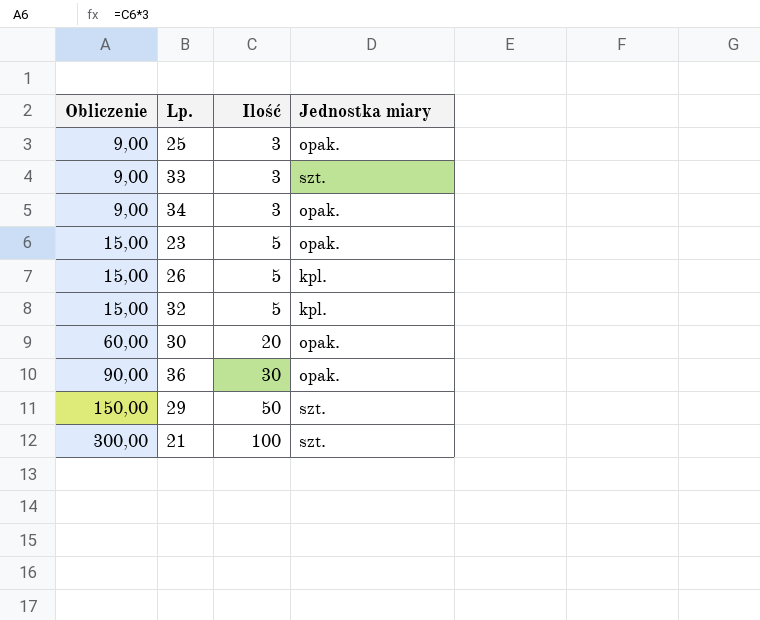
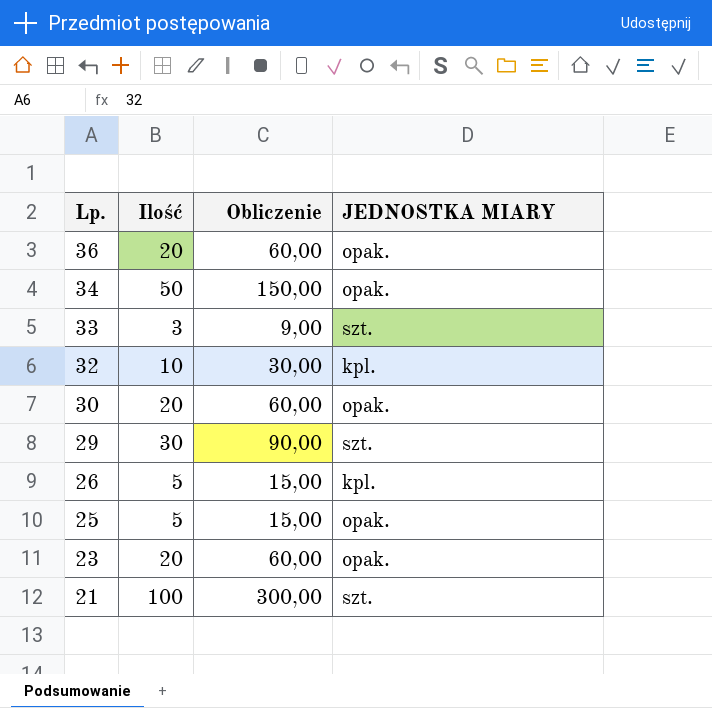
row order: Obliczenie ascending -> Lp. descending
column Obliczenie | position: 1 -> 3
column name: Jednostka miary -> JEDNOSTKA MIARY
36 | Ilość: 30 -> 20
36 | Obliczenie: 90,00 -> 60,00
34 | Ilość: 3 -> 50
34 | Obliczenie: 9,00 -> 150,00
32 | Ilość: 5 -> 10
32 | Obliczenie: 15,00 -> 30,00
29 | Ilość: 50 -> 30
29 | Obliczenie: 150,00 -> 90,00
25 | Ilość: 3 -> 5
25 | Obliczenie: 9,00 -> 15,00
23 | Ilość: 5 -> 20
23 | Obliczenie: 15,00 -> 60,00

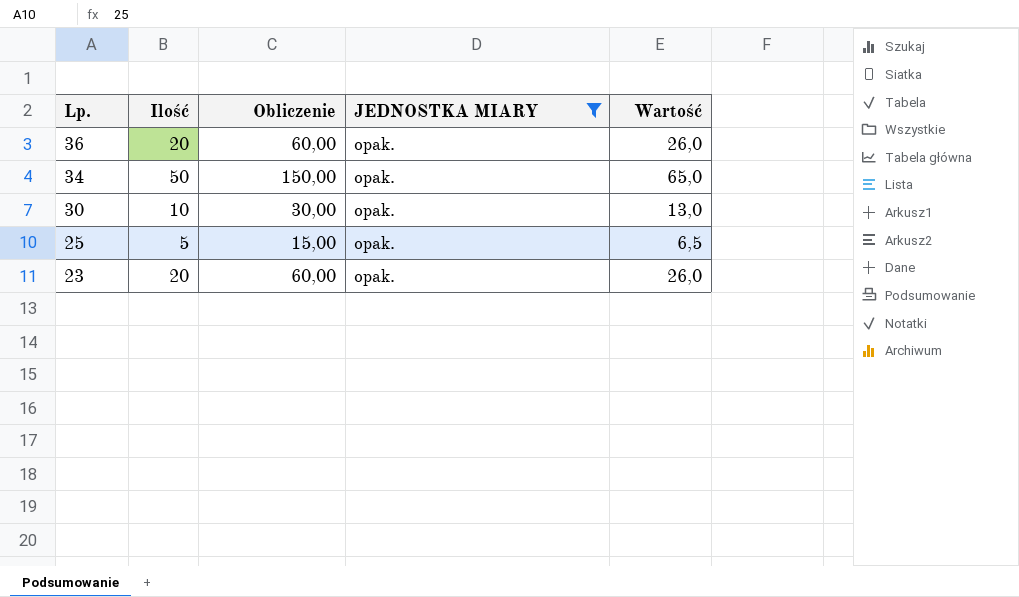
filter: none -> JEDNOSTKA MIARY = opak.
column Wartość | formula: none -> [Ilość] * 1,3
30 | Ilość: 20 -> 10
30 | Obliczenie: 60,00 -> 30,00

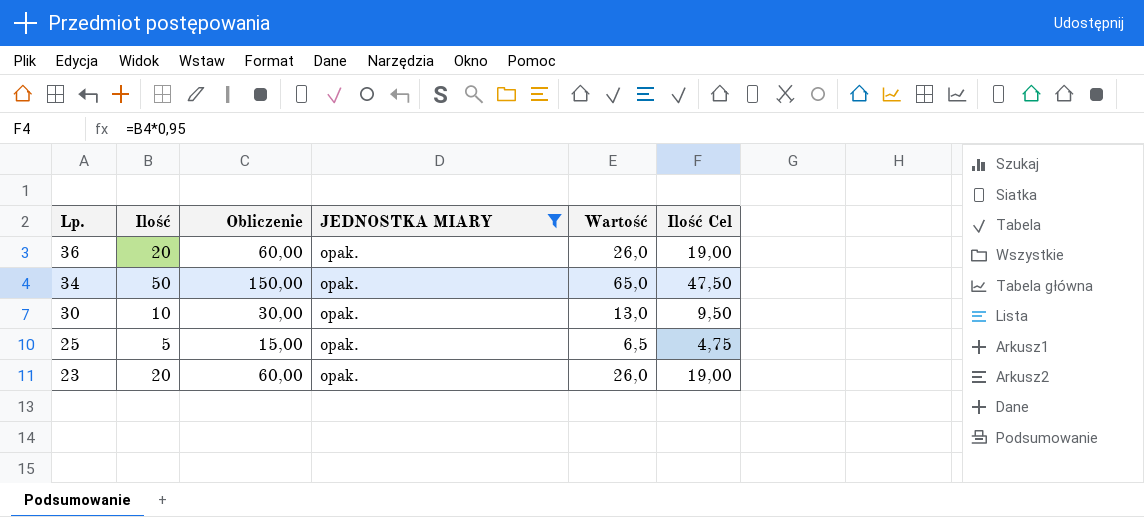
column Ilość Cel | formula: none -> [Ilość] * 0,95

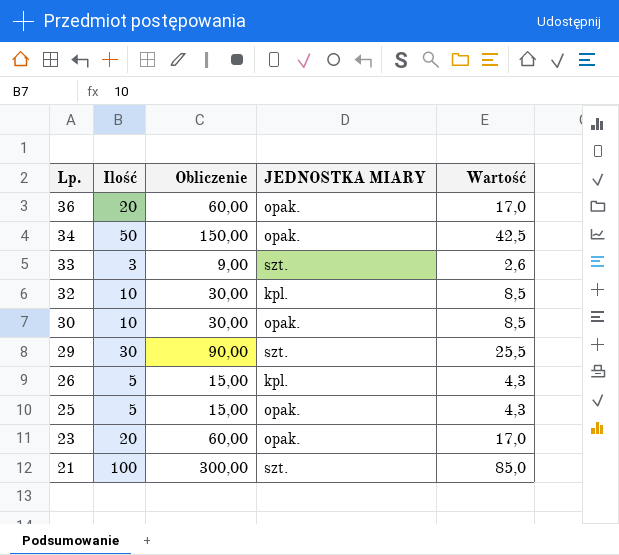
filter: JEDNOSTKA MIARY = opak. -> none
column Ilość Cel | formula: [Ilość] * 0,95 -> none
column Wartość | formula: [Ilość] * 1,3 -> [Ilość] * 0,85

